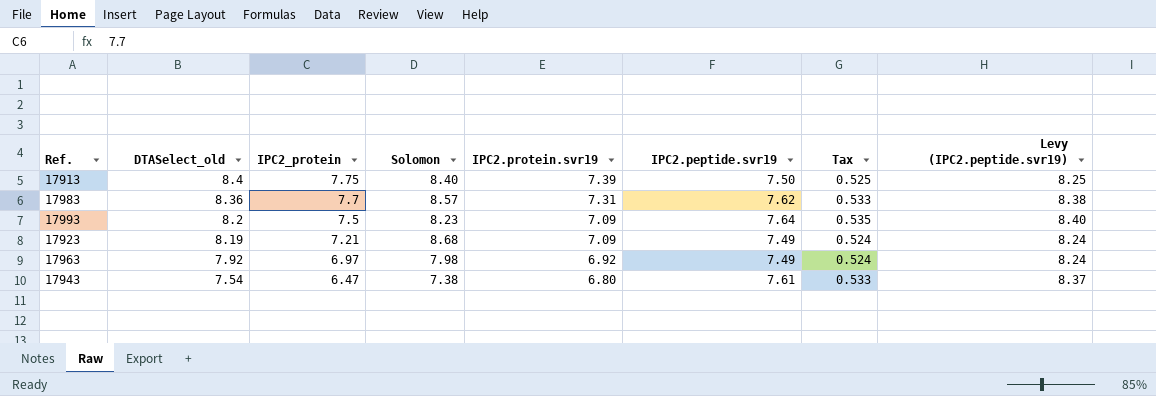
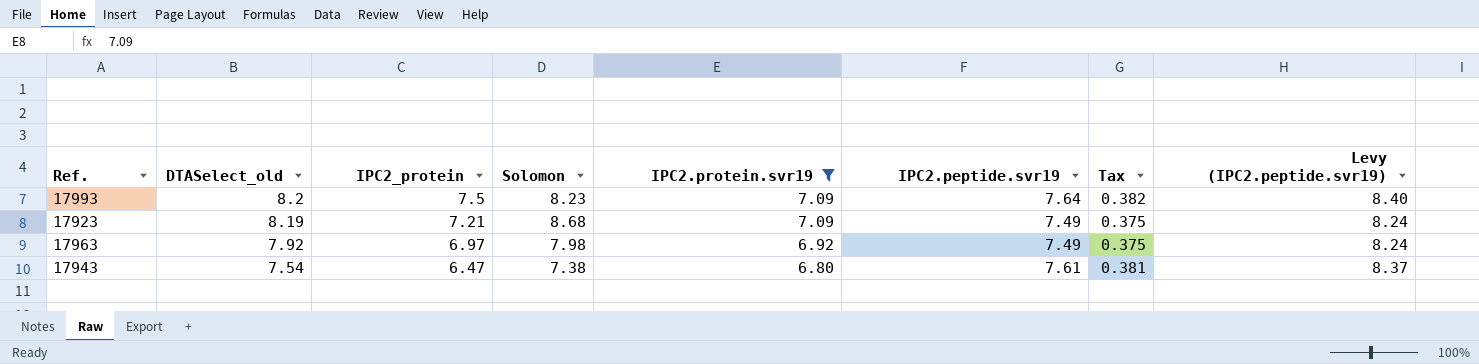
filter: none -> IPC2.protein.svr19 <= 7.09
column Tax | formula: [IPC2.peptide.svr19] * 0.07 -> [IPC2.peptide.svr19] * 0.05

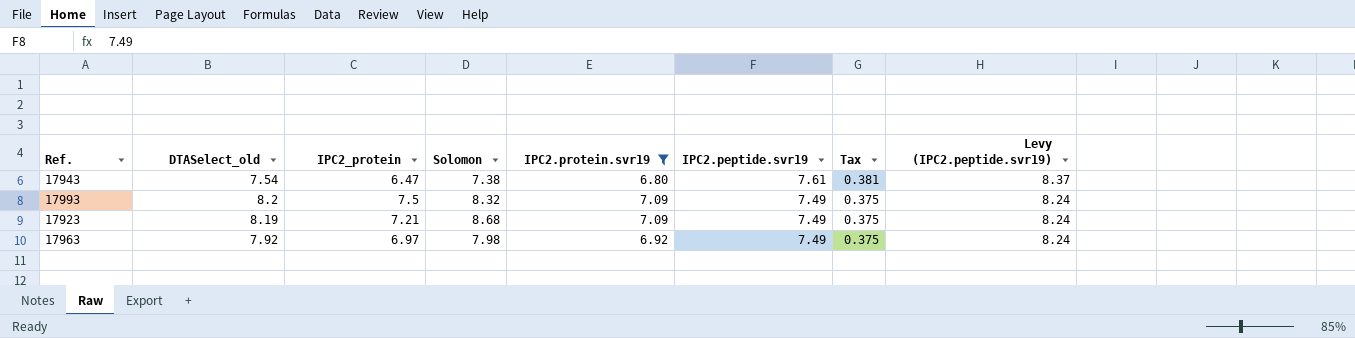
row order: DTASelect_old descending -> IPC2.peptide.svr19 descending
17993 | Solomon: 8.23 -> 8.32
17993 | IPC2.peptide.svr19: 7.64 -> 7.49
17993 | Tax: 0.382 -> 0.375
17993 | Levy (IPC2.peptide.svr19): 8.40 -> 8.24

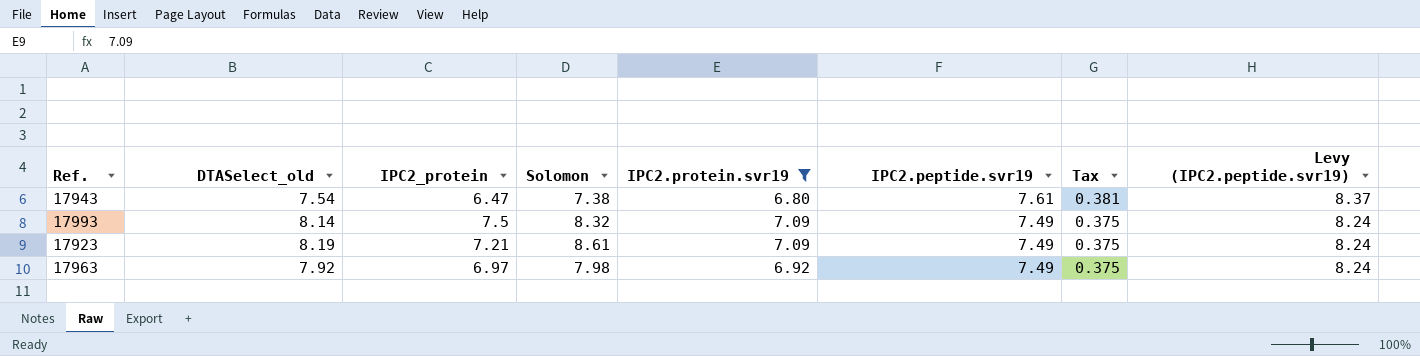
17993 | DTASelect_old: 8.2 -> 8.14
17923 | Solomon: 8.68 -> 8.61

